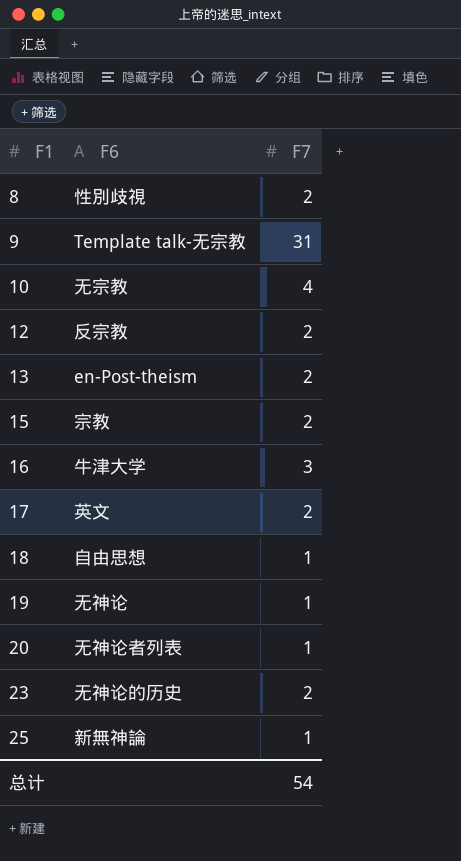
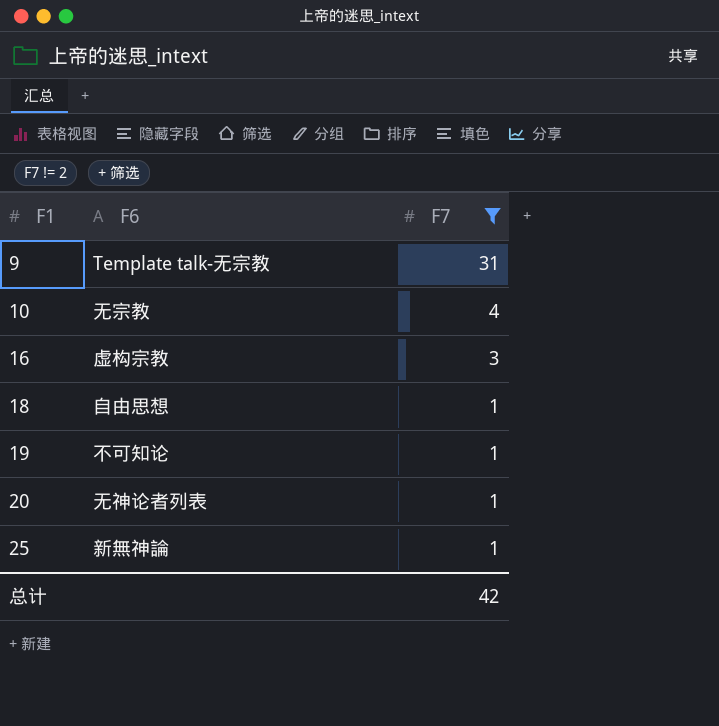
filter: none -> F7 != 2
16 | F6: 牛津大学 -> 虚构宗教
19 | F6: 无神论 -> 不可知论
总计 | F7: 54 -> 42

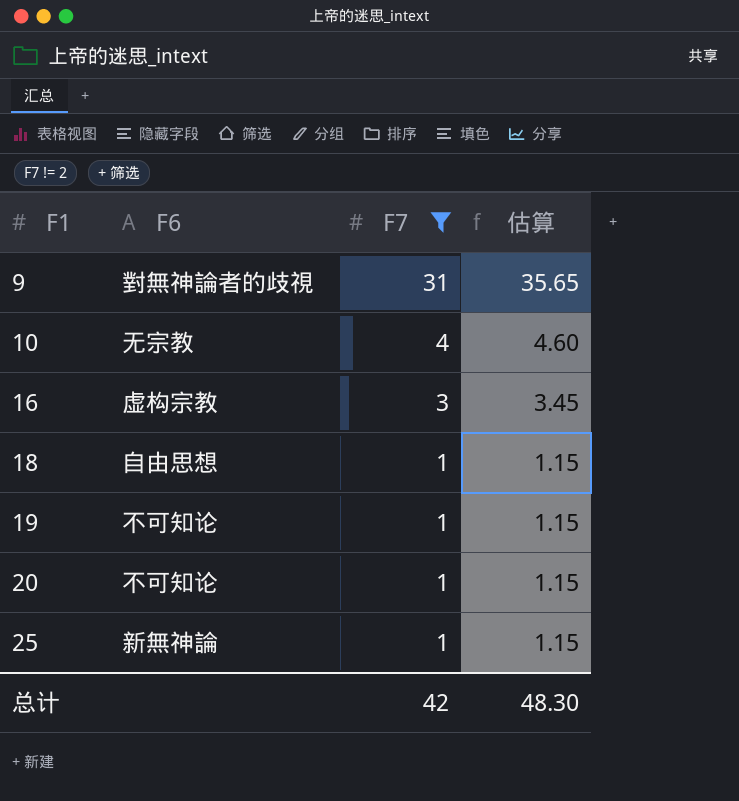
column 估算 | formula: none -> [F7] * 1.15
9 | F6: Template talk-无宗教 -> 對無神論者的歧視
20 | F6: 无神论者列表 -> 不可知论

